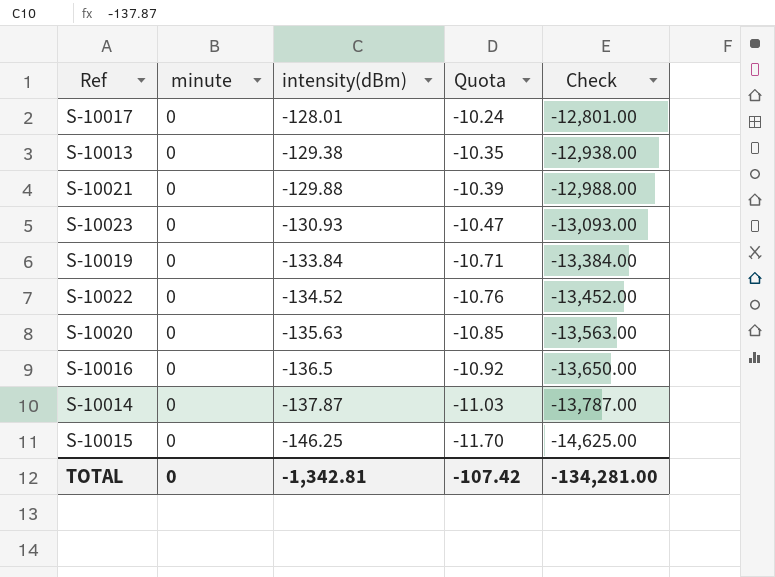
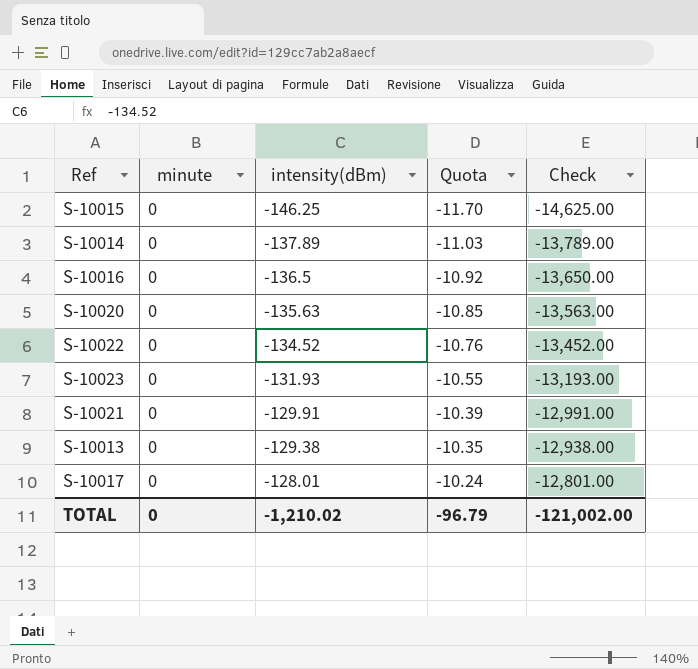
row order: intensity(dBm) descending -> intensity(dBm) ascending
row S-10019: 0 | -133.84 | -10.71 | -13,384.00 -> none
S-10014 | intensity(dBm): -137.87 -> -137.89
S-10014 | Check: -13,787.00 -> -13,789.00
S-10023 | intensity(dBm): -130.93 -> -131.93
S-10023 | Quota: -10.47 -> -10.55
S-10023 | Check: -13,093.00 -> -13,193.00
S-10021 | intensity(dBm): -129.88 -> -129.91
S-10021 | Check: -12,988.00 -> -12,991.00
TOTAL | intensity(dBm): -1,342.81 -> -1,210.02
TOTAL | Quota: -107.42 -> -96.79
TOTAL | Check: -134,281.00 -> -121,002.00

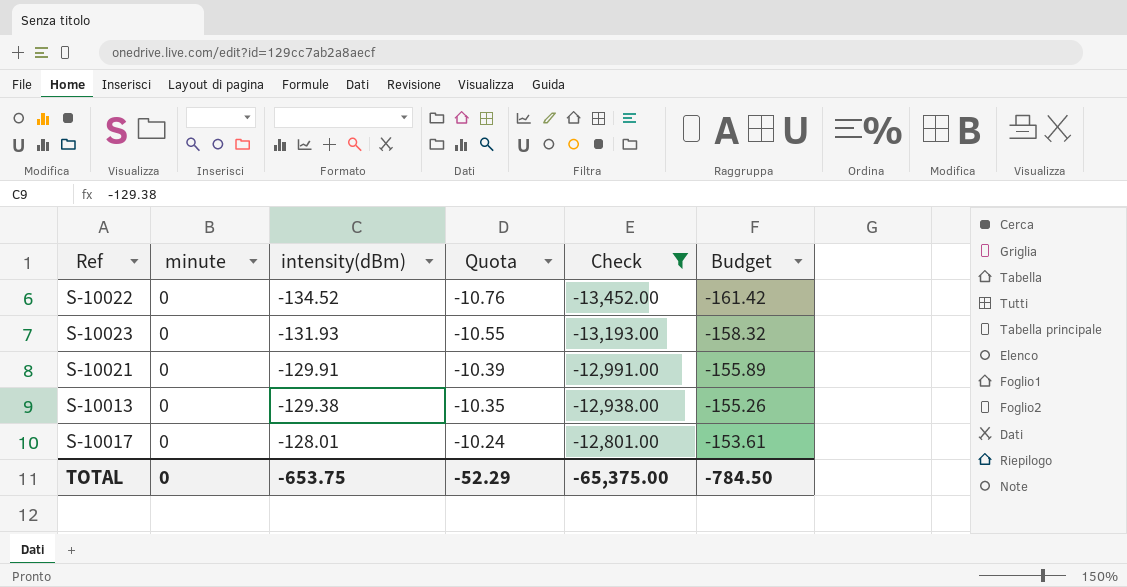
filter: none -> Check >= -13,452.00
column Budget | formula: none -> [intensity(dBm)] * 1.2
TOTAL | intensity(dBm): -1,210.02 -> -653.75
TOTAL | Quota: -96.79 -> -52.29
TOTAL | Check: -121,002.00 -> -65,375.00

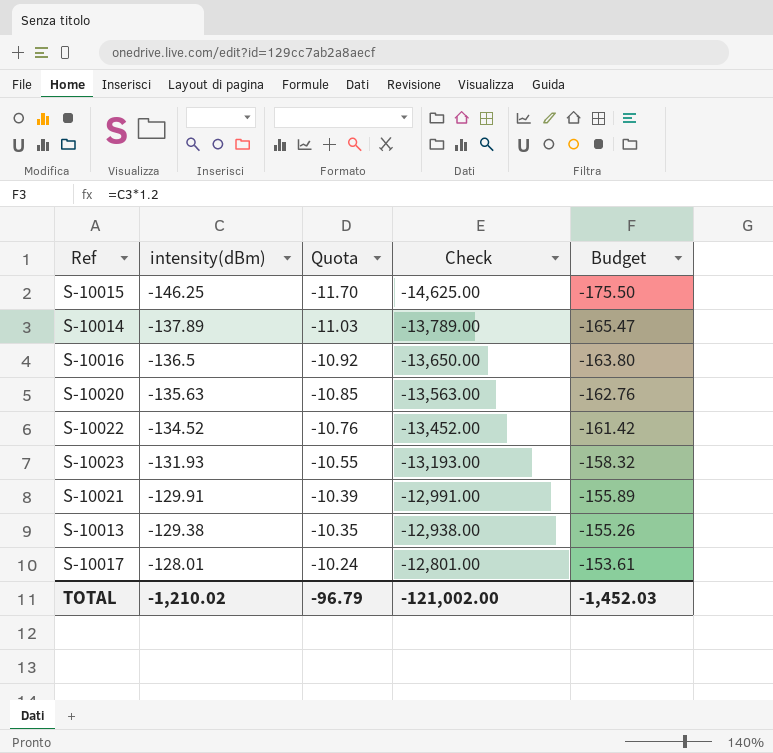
filter: Check >= -13,452.00 -> none
column minute | position: 2 -> none
TOTAL | intensity(dBm): -653.75 -> -1,210.02
TOTAL | Quota: -52.29 -> -96.79
TOTAL | Check: -65,375.00 -> -121,002.00
TOTAL | Budget: -784.50 -> -1,452.03

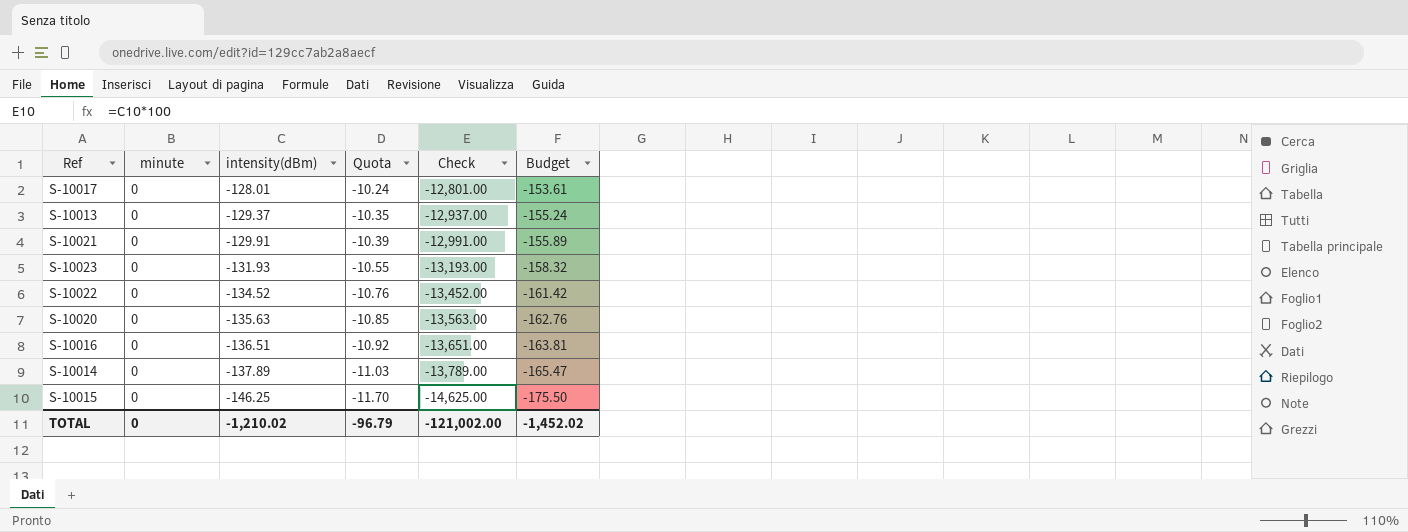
row order: intensity(dBm) ascending -> intensity(dBm) descending
column minute | position: none -> 2
S-10013 | intensity(dBm): -129.38 -> -129.37
S-10013 | Check: -12,938.00 -> -12,937.00
S-10013 | Budget: -155.26 -> -155.24
S-10016 | intensity(dBm): -136.5 -> -136.51
S-10016 | Check: -13,650.00 -> -13,651.00
S-10016 | Budget: -163.80 -> -163.81
TOTAL | Budget: -1,452.03 -> -1,452.02

